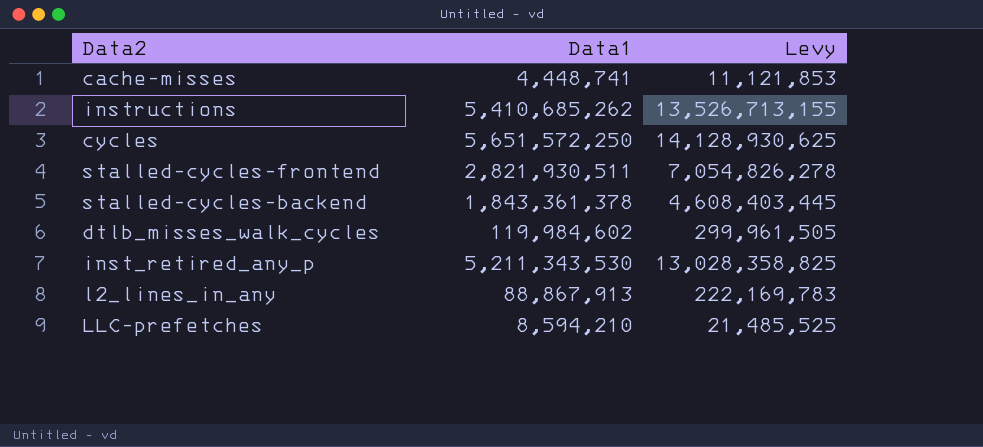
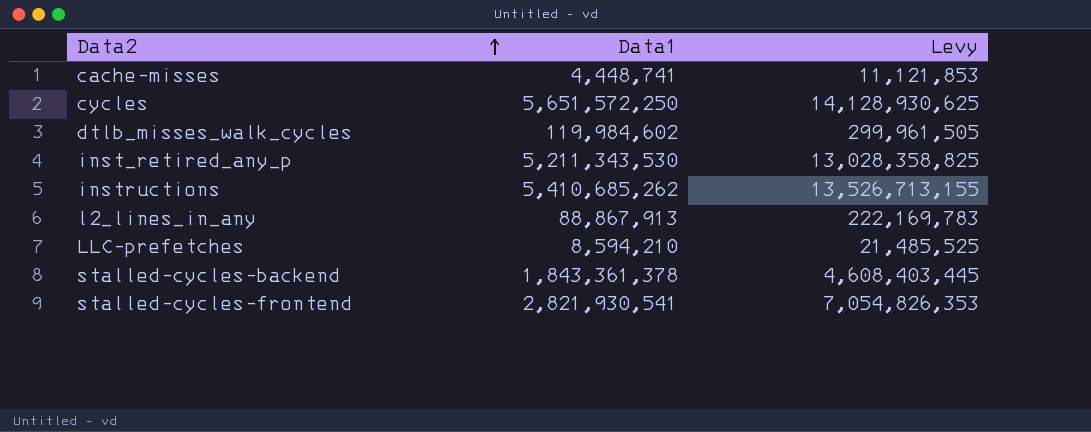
row order: none -> Data2 ascending
stalled-cycles-frontend | Data1: 2,821,930,511 -> 2,821,930,541
stalled-cycles-frontend | Levy: 7,054,826,278 -> 7,054,826,353

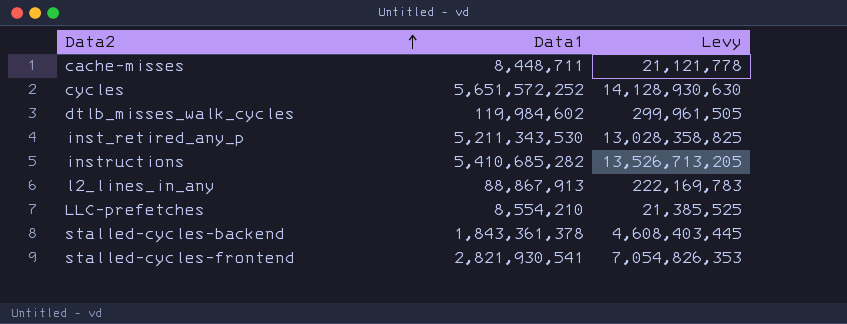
cache-misses | Data1: 4,448,741 -> 8,448,711
cache-misses | Levy: 11,121,853 -> 21,121,778
cycles | Data1: 5,651,572,250 -> 5,651,572,252
cycles | Levy: 14,128,930,625 -> 14,128,930,630
instructions | Data1: 5,410,685,262 -> 5,410,685,282
instructions | Levy: 13,526,713,155 -> 13,526,713,205
LLC-prefetches | Data1: 8,594,210 -> 8,554,210
LLC-prefetches | Levy: 21,485,525 -> 21,385,525

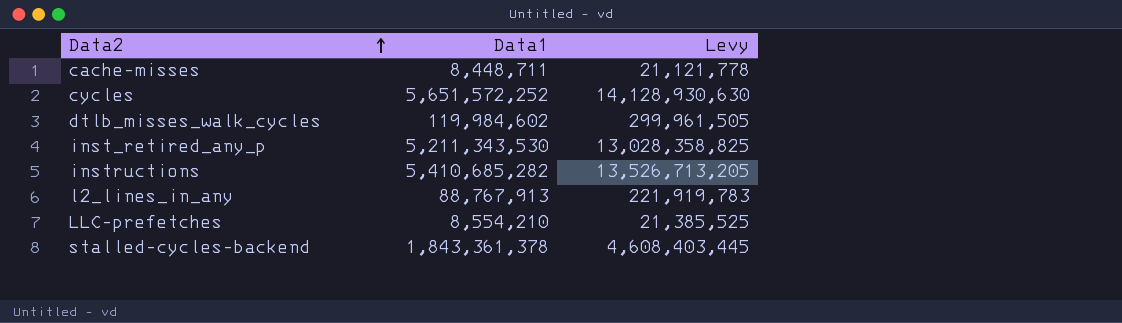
row stalled-cycles-frontend: 2,821,930,541 | 7,054,826,353 -> none
l2_lines_in_any | Data1: 88,867,913 -> 88,767,913
l2_lines_in_any | Levy: 222,169,783 -> 221,919,783

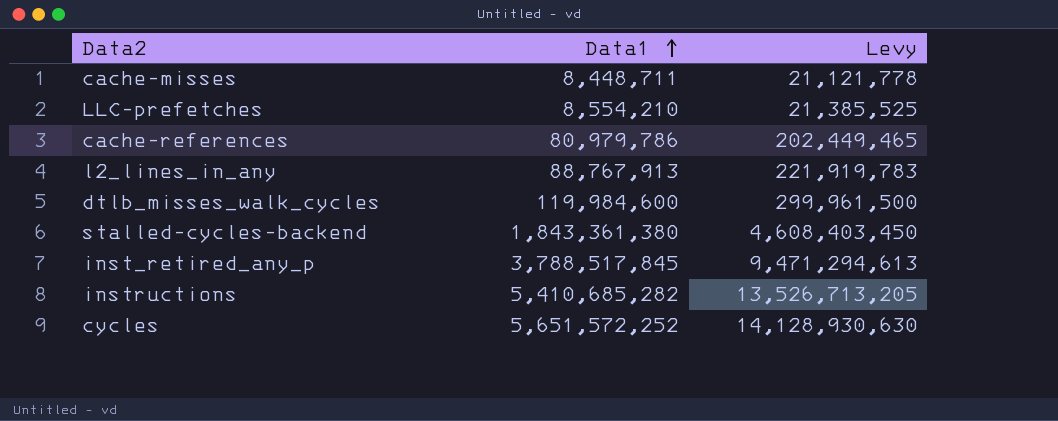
row order: Data2 ascending -> Data1 ascending
row cache-references: none -> 80,979,786 | 202,449,465
dtlb_misses_walk_cycles | Data1: 119,984,602 -> 119,984,600
dtlb_misses_walk_cycles | Levy: 299,961,505 -> 299,961,500
stalled-cycles-backend | Data1: 1,843,361,378 -> 1,843,361,380
stalled-cycles-backend | Levy: 4,608,403,445 -> 4,608,403,450
inst_retired_any_p | Data1: 5,211,343,530 -> 3,788,517,845
inst_retired_any_p | Levy: 13,028,358,825 -> 9,471,294,613

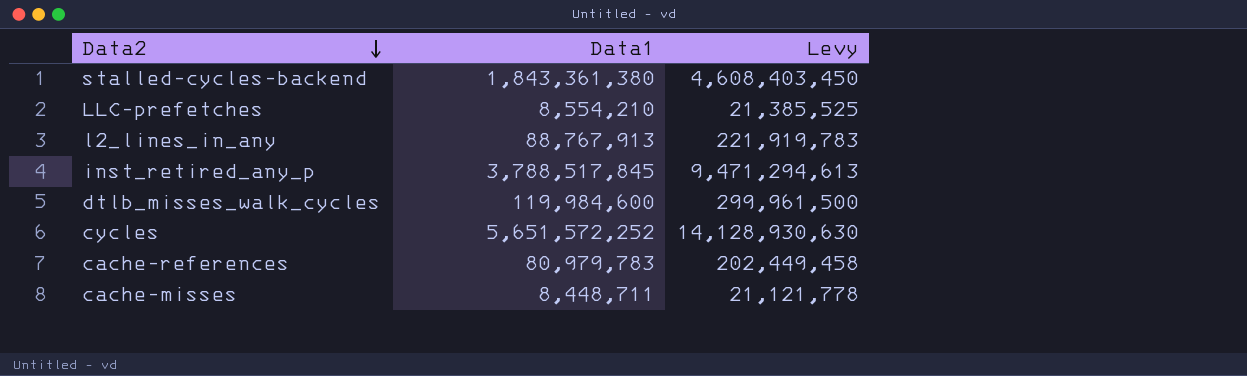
row order: Data1 ascending -> Data2 descending
row instructions: 5,410,685,282 | 13,526,713,205 -> none
cache-references | Data1: 80,979,786 -> 80,979,783
cache-references | Levy: 202,449,465 -> 202,449,458

